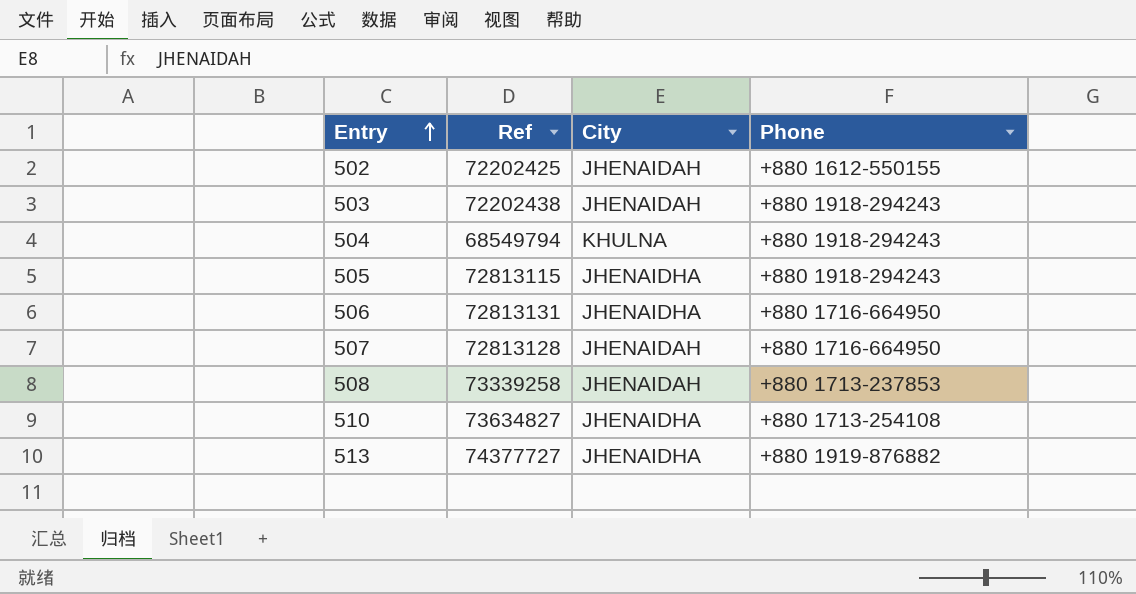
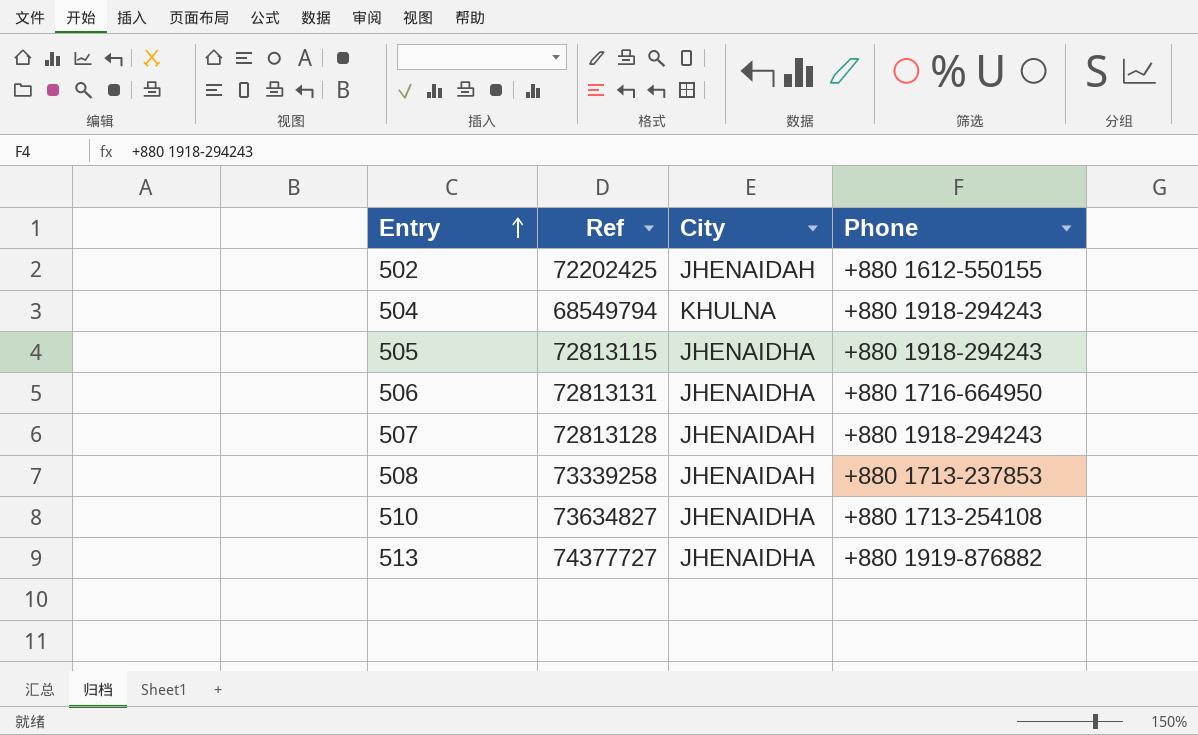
row 503: 72202438 | JHENAIDAH | +880 1918-294243 -> none
507 | Phone: +880 1716-664950 -> +880 1918-294243

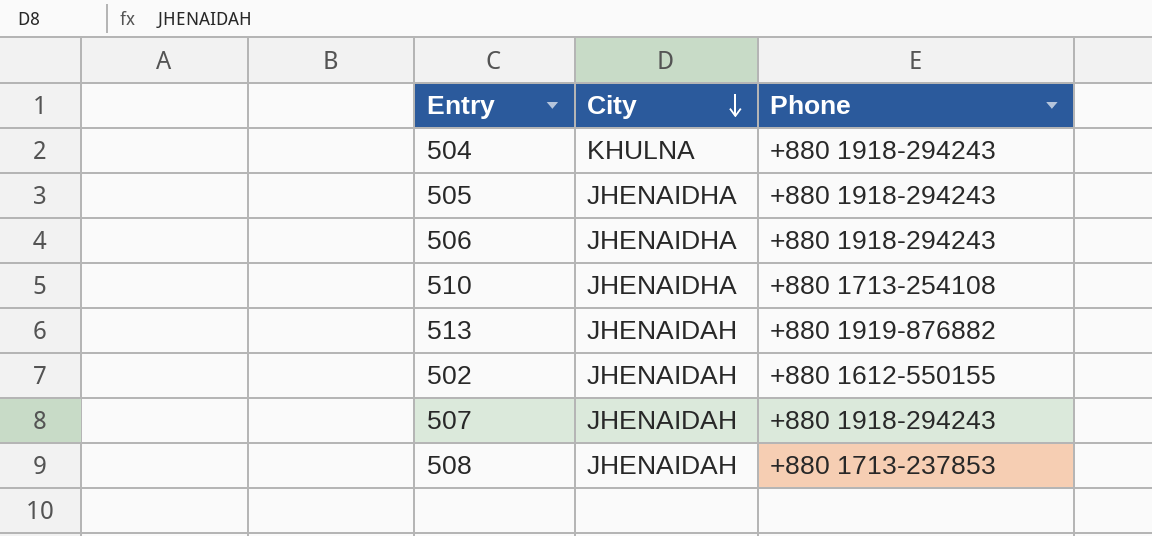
row order: Entry ascending -> City descending
column Ref | position: 2 -> none
506 | Phone: +880 1716-664950 -> +880 1918-294243
513 | City: JHENAIDHA -> JHENAIDAH

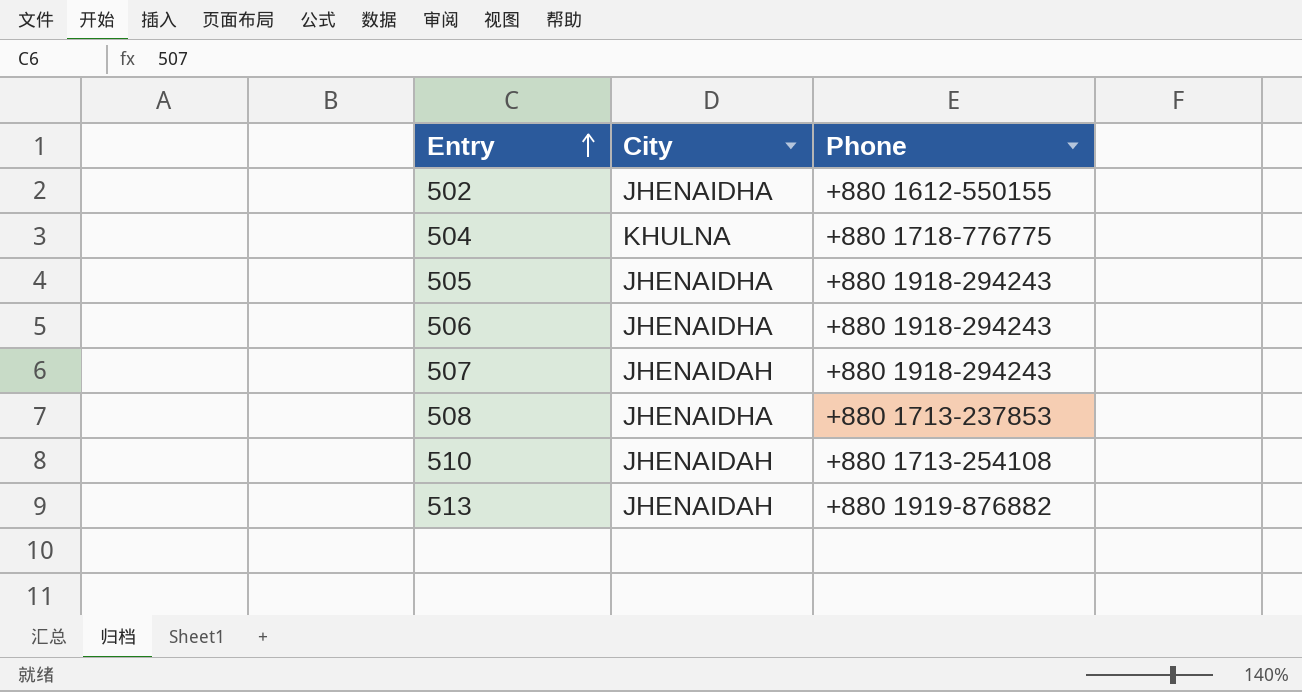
row order: City descending -> Entry ascending
502 | City: JHENAIDAH -> JHENAIDHA
504 | Phone: +880 1918-294243 -> +880 1718-776775
508 | City: JHENAIDAH -> JHENAIDHA
510 | City: JHENAIDHA -> JHENAIDAH

